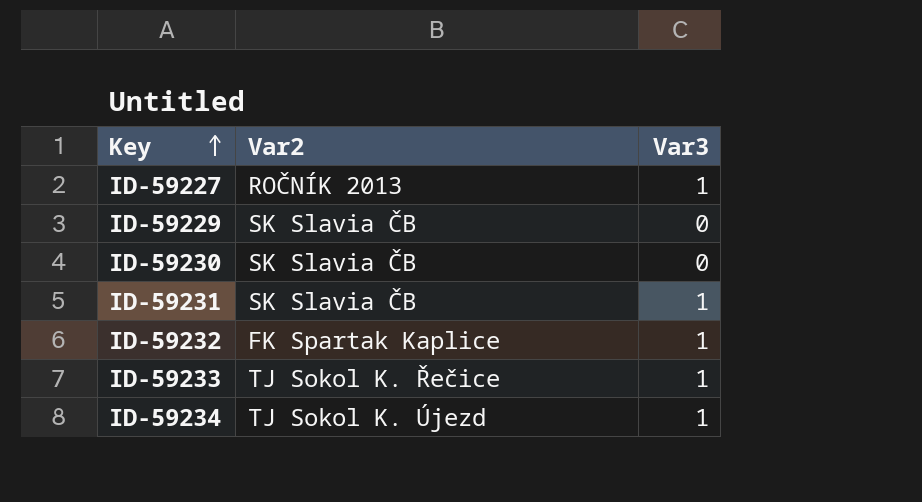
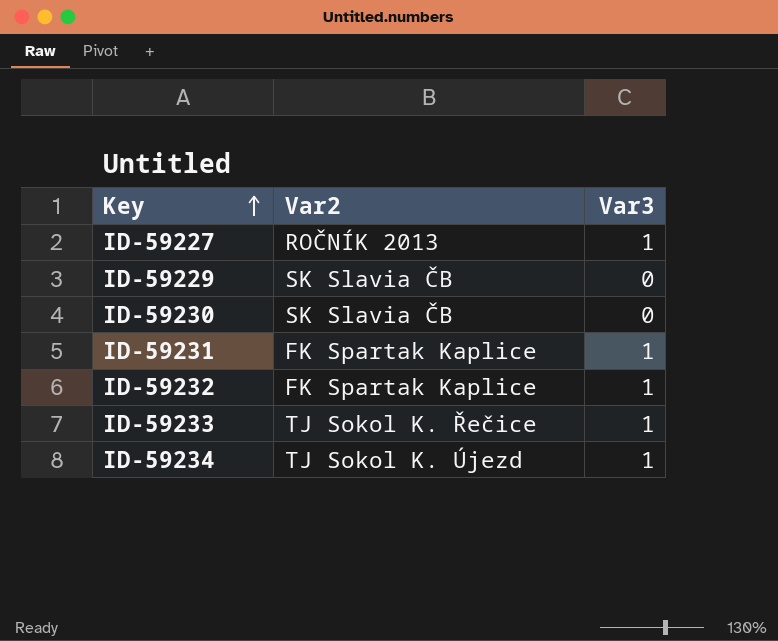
ID-59231 | Var2: SK Slavia ČB -> FK Spartak Kaplice

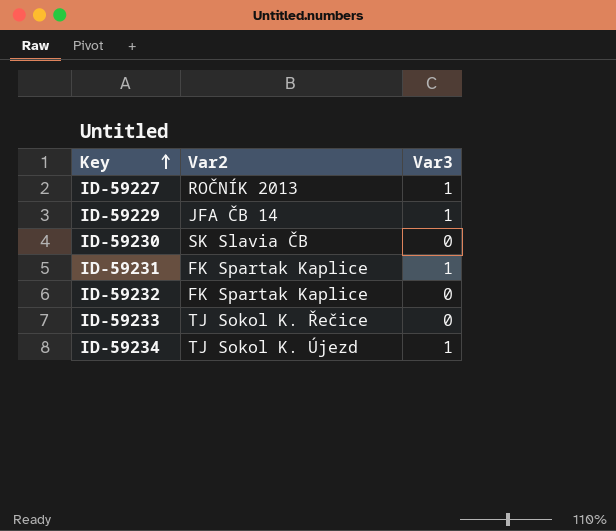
ID-59229 | Var2: SK Slavia ČB -> JFA ČB 14
ID-59229 | Var3: 0 -> 1
ID-59232 | Var3: 1 -> 0
ID-59233 | Var3: 1 -> 0

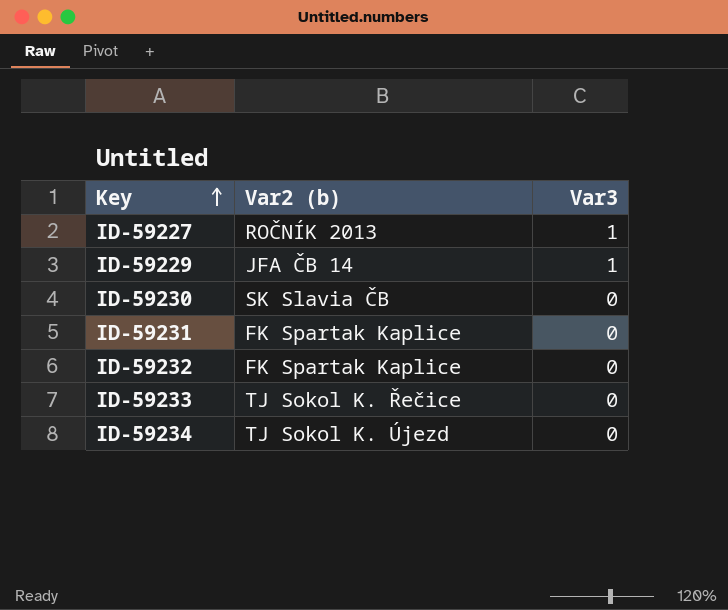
column name: Var2 -> Var2 (b)
ID-59231 | Var3: 1 -> 0
ID-59234 | Var3: 1 -> 0

